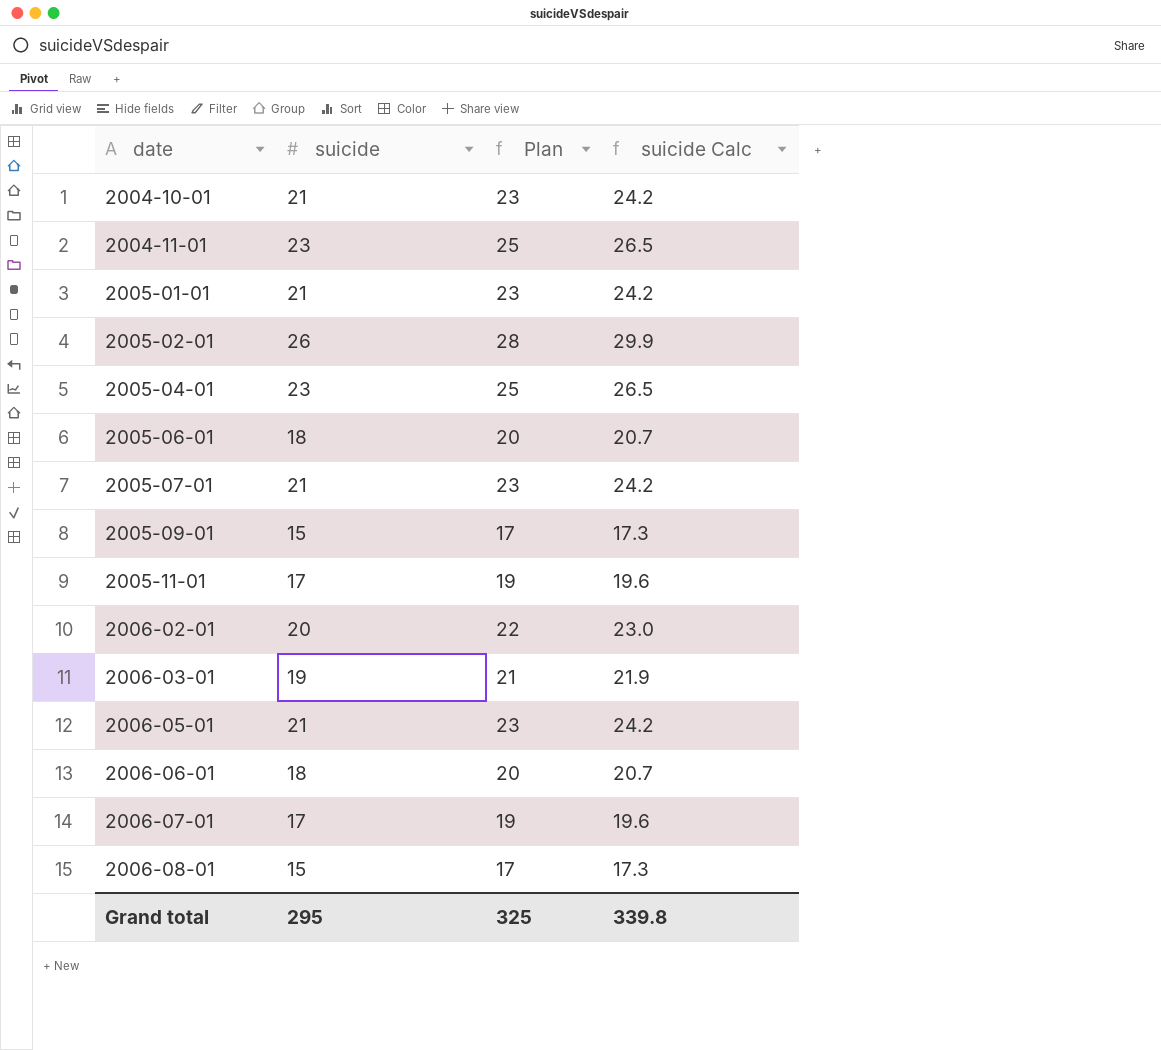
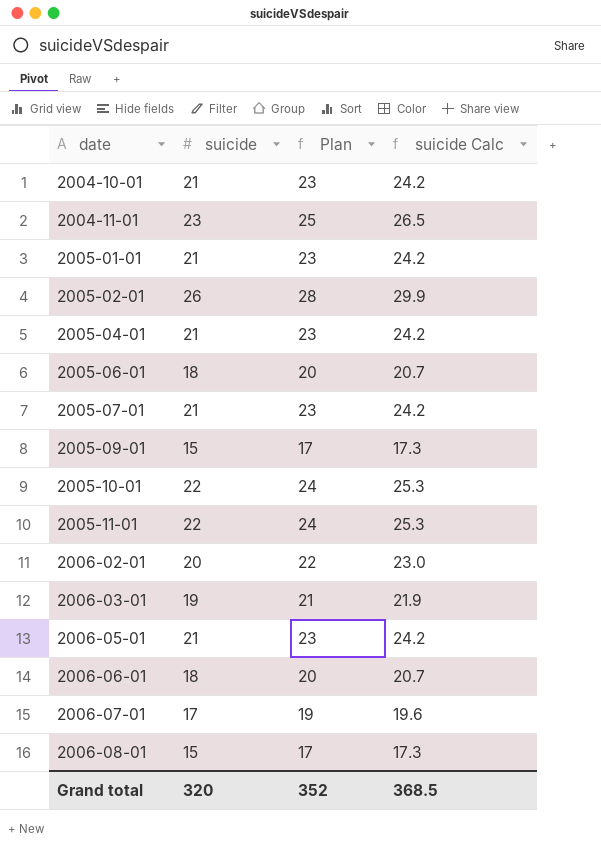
2005-04-01 | suicide: 23 -> 21
2005-04-01 | Plan: 25 -> 23
2005-04-01 | suicide Calc: 26.5 -> 24.2
row 2005-10-01: none -> 22 | 24 | 25.3
2005-11-01 | suicide: 17 -> 22
2005-11-01 | Plan: 19 -> 24
2005-11-01 | suicide Calc: 19.6 -> 25.3
Grand total | suicide: 295 -> 320
Grand total | Plan: 325 -> 352
Grand total | suicide Calc: 339.8 -> 368.5

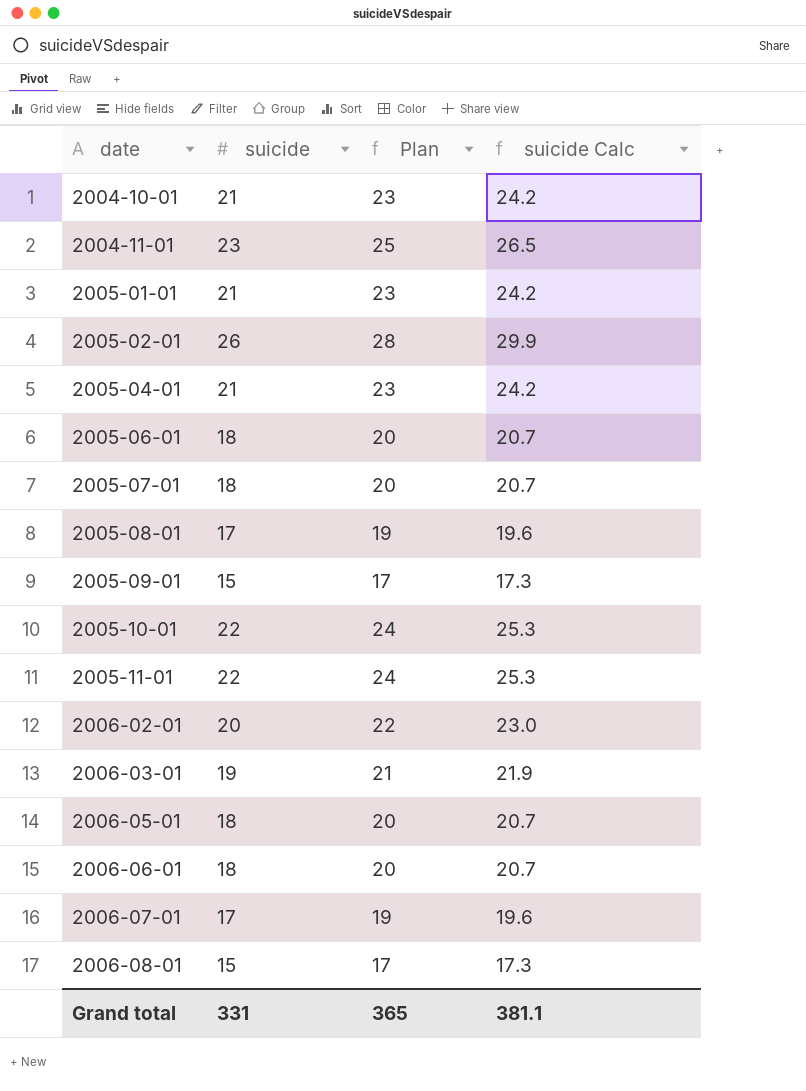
2005-07-01 | suicide: 21 -> 18
2005-07-01 | Plan: 23 -> 20
2005-07-01 | suicide Calc: 24.2 -> 20.7
row 2005-08-01: none -> 17 | 19 | 19.6
2006-05-01 | suicide: 21 -> 18
2006-05-01 | Plan: 23 -> 20
2006-05-01 | suicide Calc: 24.2 -> 20.7
Grand total | suicide: 320 -> 331
Grand total | Plan: 352 -> 365
Grand total | suicide Calc: 368.5 -> 381.1

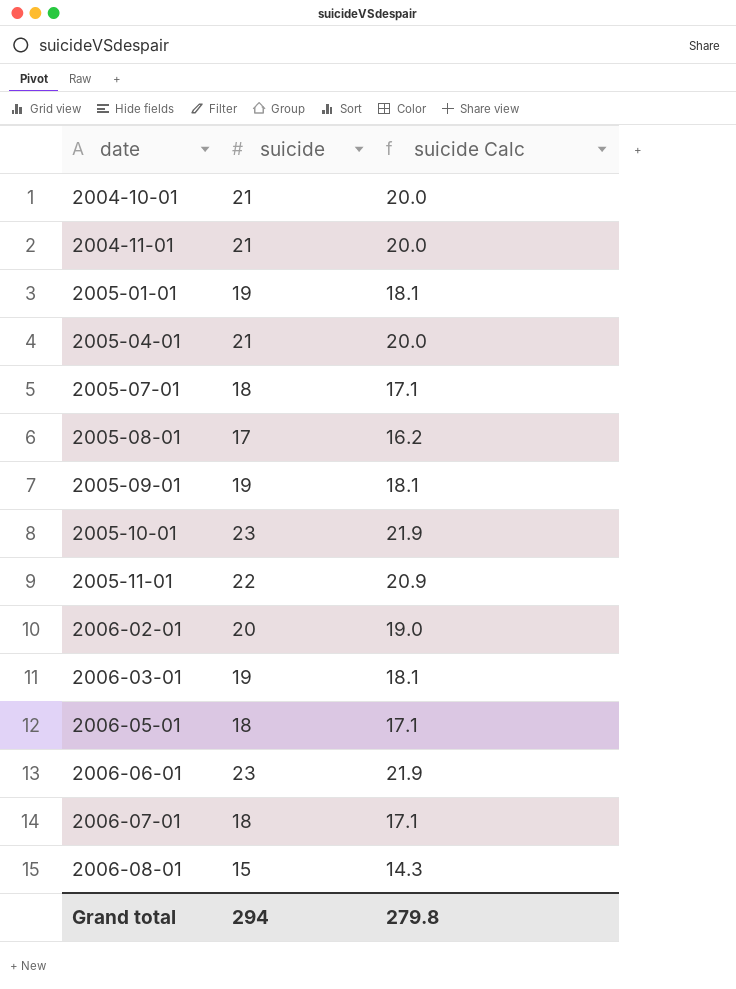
column Plan | formula: [suicide] + 2 -> none
column suicide Calc | formula: [suicide] * 1.15 -> [suicide] * 0.95
row 2005-02-01: 26 | 28 | 29.9 -> none
row 2005-06-01: 18 | 20 | 20.7 -> none
2004-11-01 | suicide: 23 -> 21
2005-01-01 | suicide: 21 -> 19
2005-09-01 | suicide: 15 -> 19
2005-10-01 | suicide: 22 -> 23
2006-06-01 | suicide: 18 -> 23
2006-07-01 | suicide: 17 -> 18
Grand total | suicide: 331 -> 294
Grand total | suicide Calc: 381.1 -> 279.8

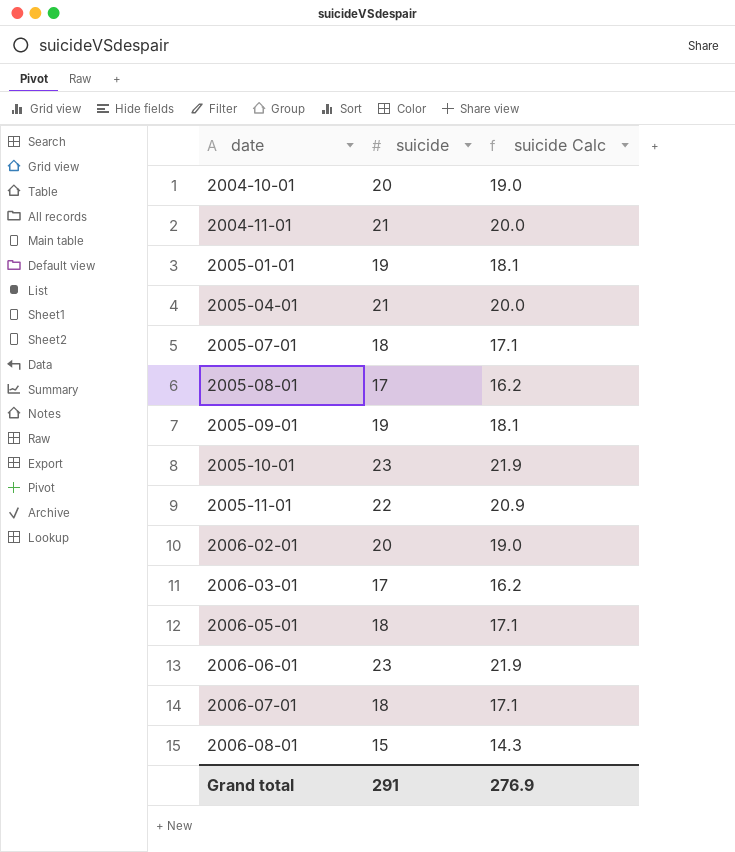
2004-10-01 | suicide: 21 -> 20
2004-10-01 | suicide Calc: 20.0 -> 19.0
2006-03-01 | suicide: 19 -> 17
2006-03-01 | suicide Calc: 18.1 -> 16.2
Grand total | suicide: 294 -> 291
Grand total | suicide Calc: 279.8 -> 276.9

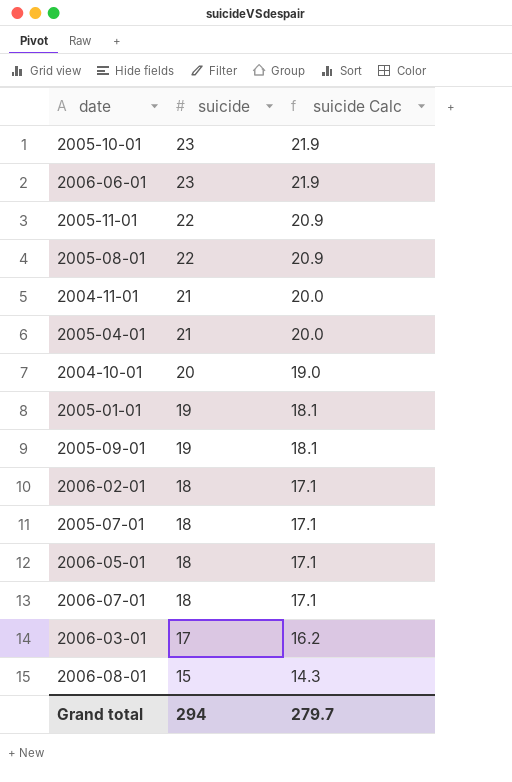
row order: date ascending -> suicide descending
2005-08-01 | suicide: 17 -> 22
2005-08-01 | suicide Calc: 16.2 -> 20.9
2006-02-01 | suicide: 20 -> 18
2006-02-01 | suicide Calc: 19.0 -> 17.1
Grand total | suicide: 291 -> 294
Grand total | suicide Calc: 276.9 -> 279.7

